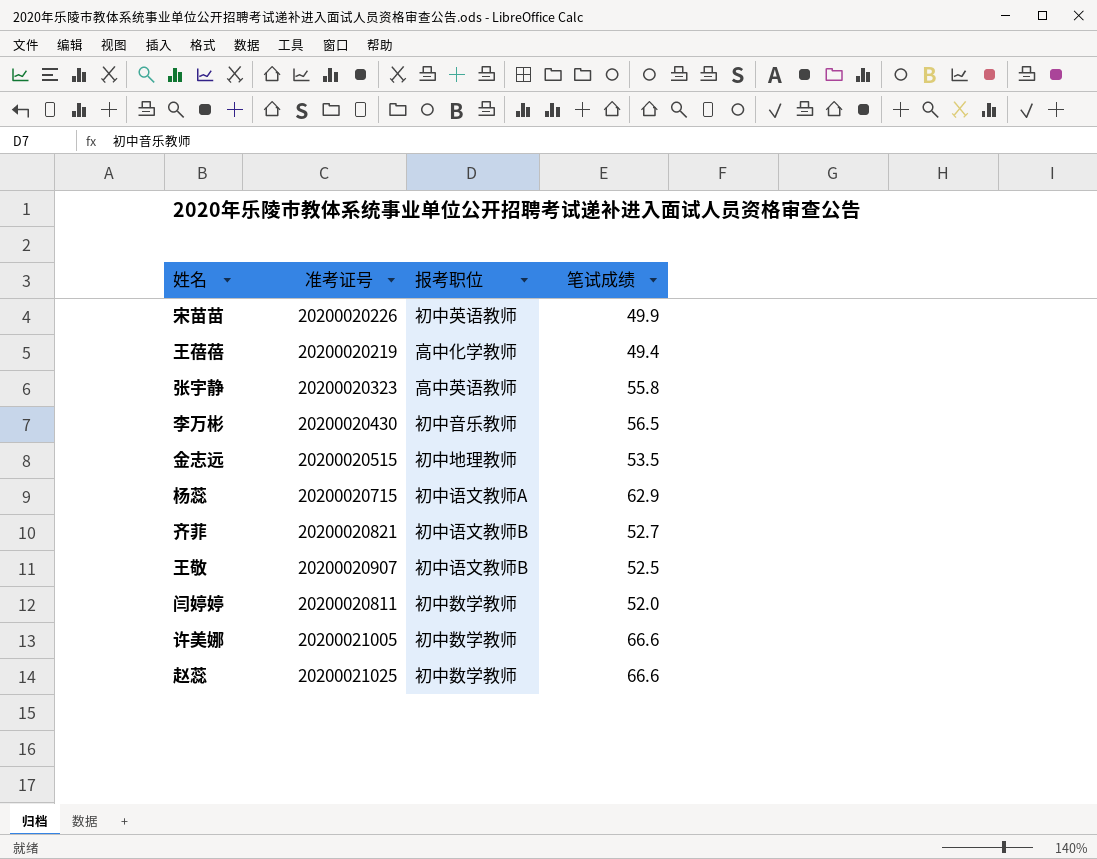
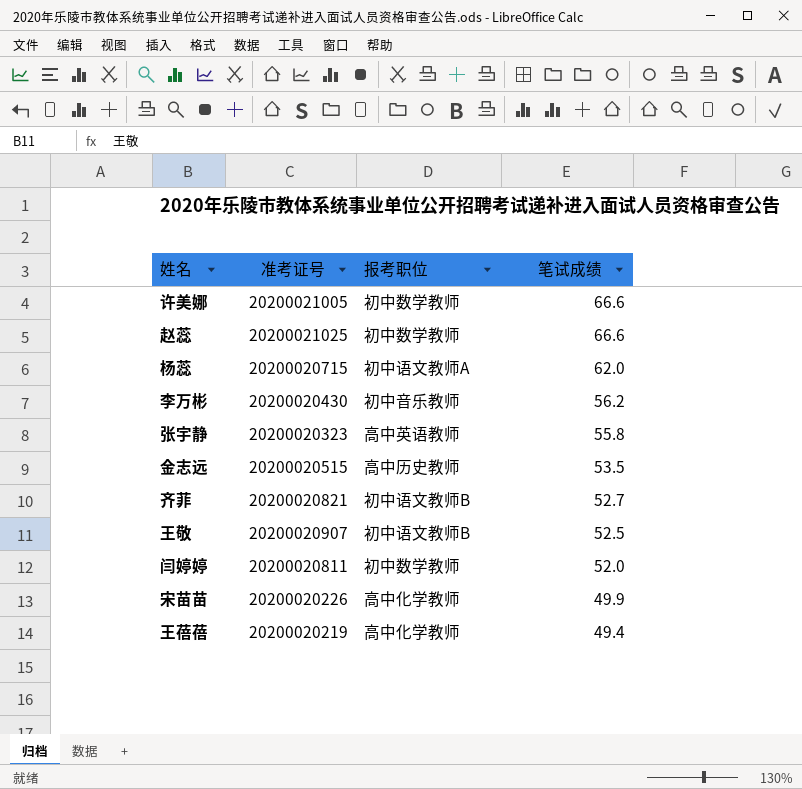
row order: none -> 笔试成绩 descending
杨蕊 | 笔试成绩: 62.9 -> 62.0
李万彬 | 笔试成绩: 56.5 -> 56.2
金志远 | 报考职位: 初中地理教师 -> 高中历史教师
宋苗苗 | 报考职位: 初中英语教师 -> 高中化学教师

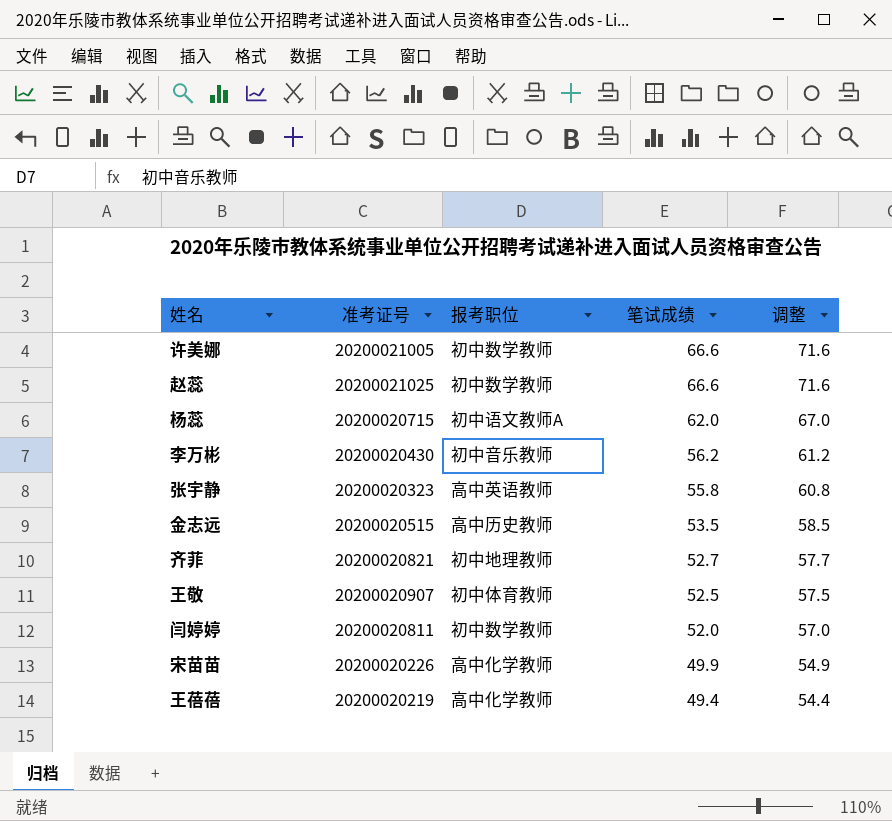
column 调整 | formula: none -> [笔试成绩] + 5
齐菲 | 报考职位: 初中语文教师B -> 初中地理教师
王敬 | 报考职位: 初中语文教师B -> 初中体育教师

